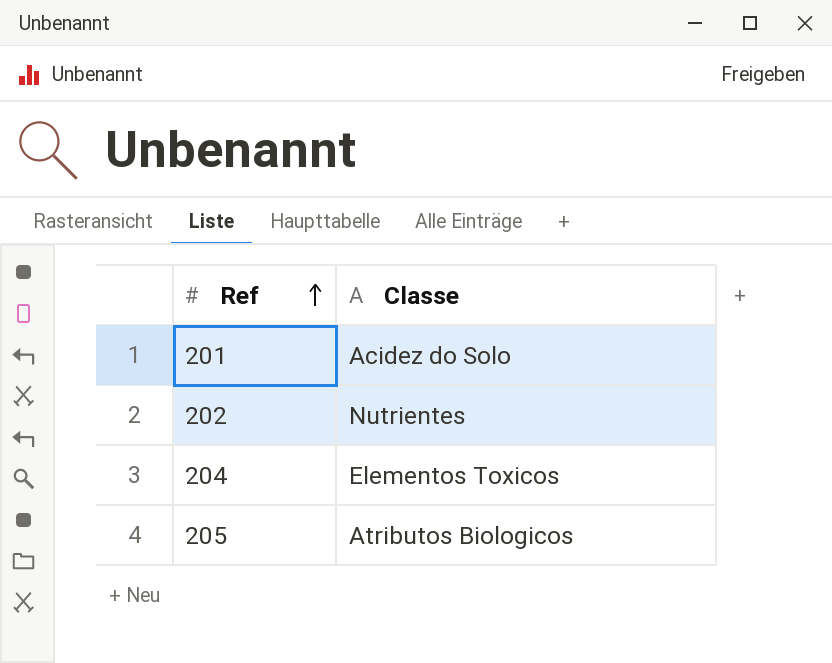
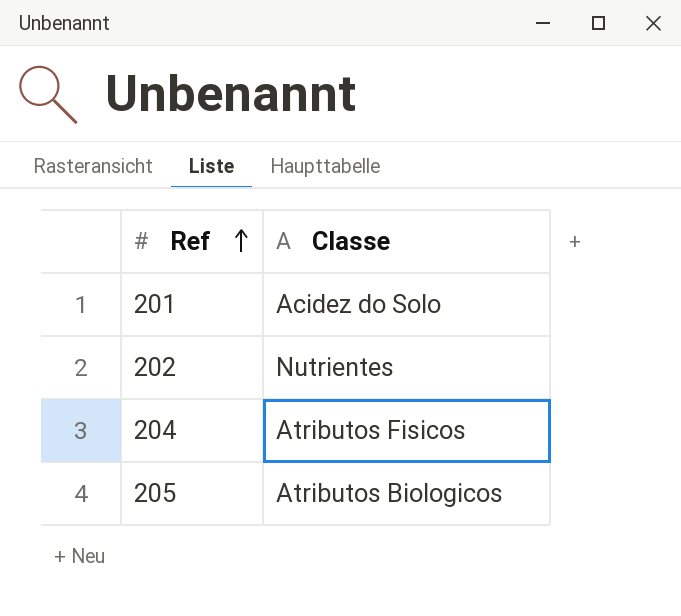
204 | Classe: Elementos Toxicos -> Atributos Fisicos

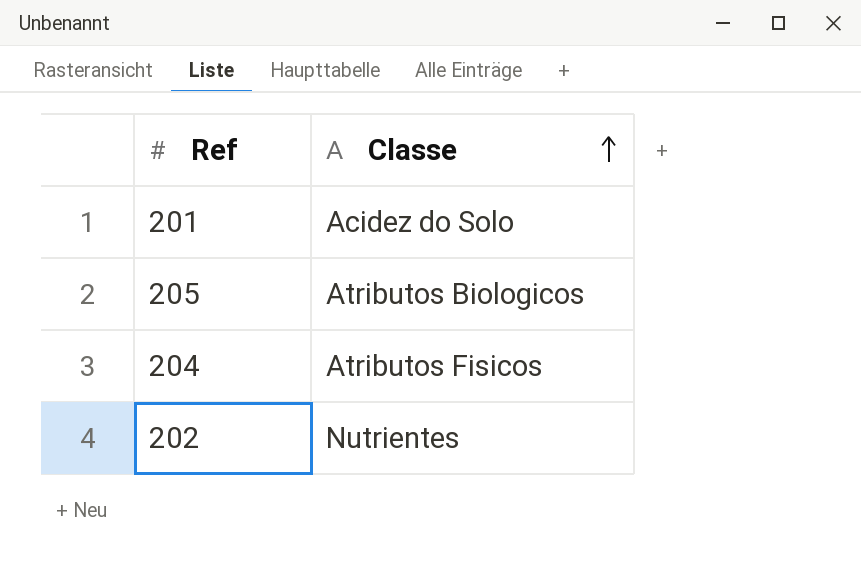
row order: Ref ascending -> Classe ascending

